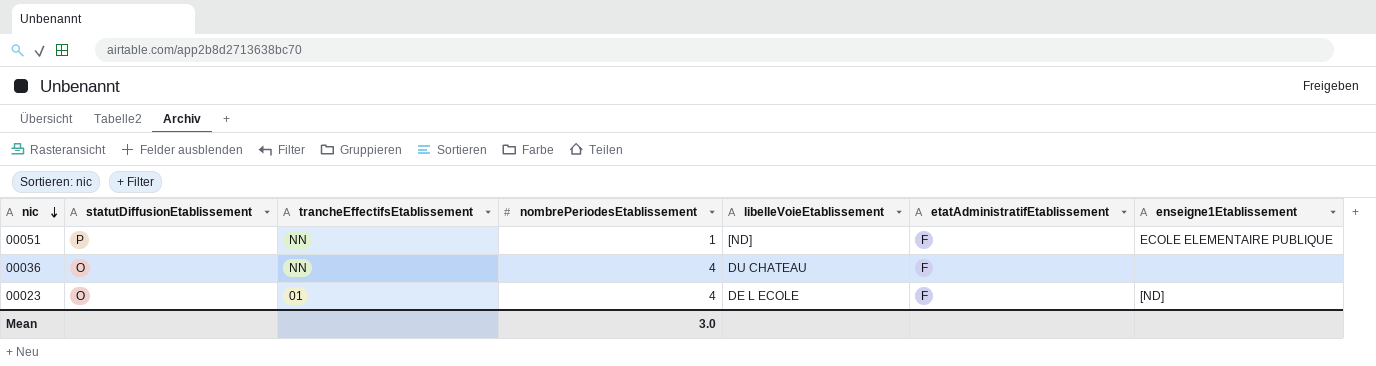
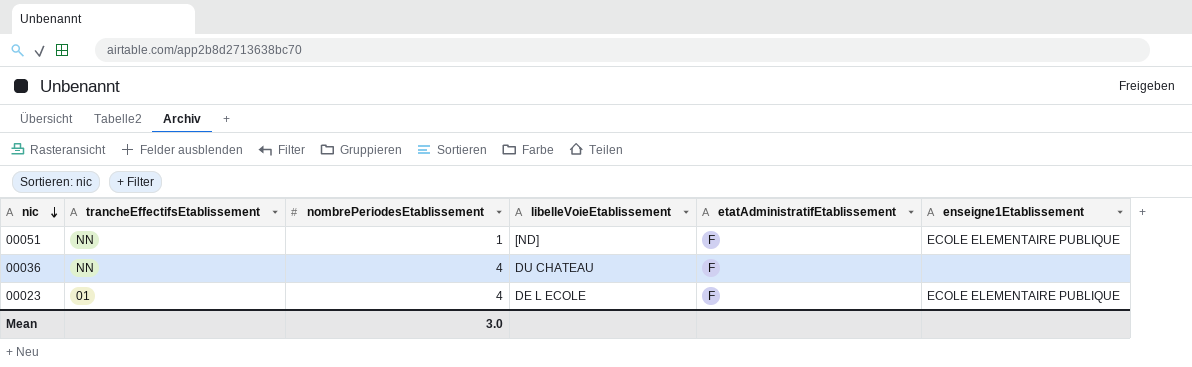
column statutDiffusionEtablissement | position: 2 -> none
00023 | enseigne1Etablissement: [ND] -> ECOLE ELEMENTAIRE PUBLIQUE

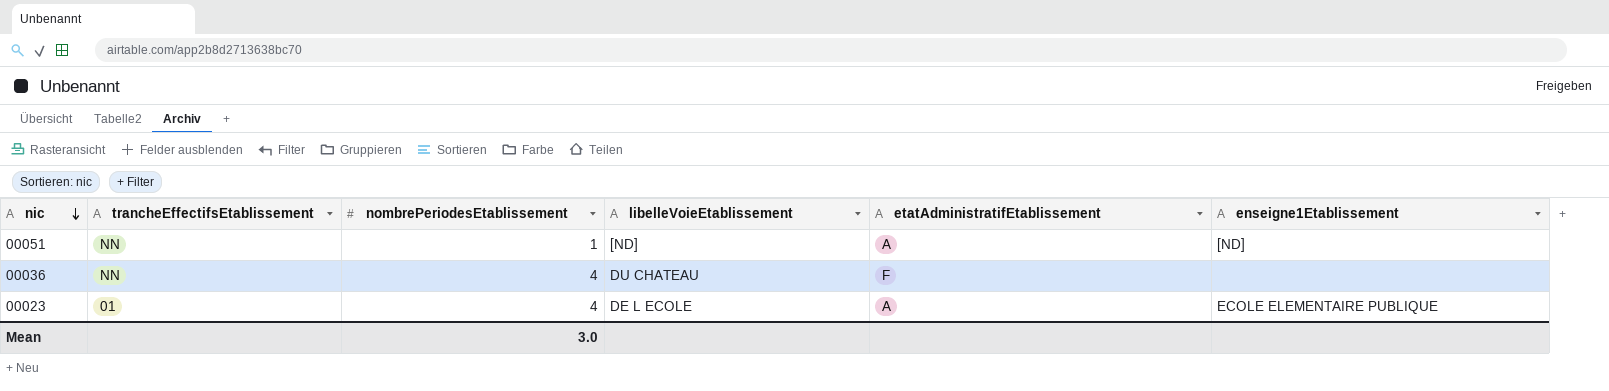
00051 | etatAdministratifEtablissement: F -> A
00051 | enseigne1Etablissement: ECOLE ELEMENTAIRE PUBLIQUE -> [ND]
00023 | etatAdministratifEtablissement: F -> A

